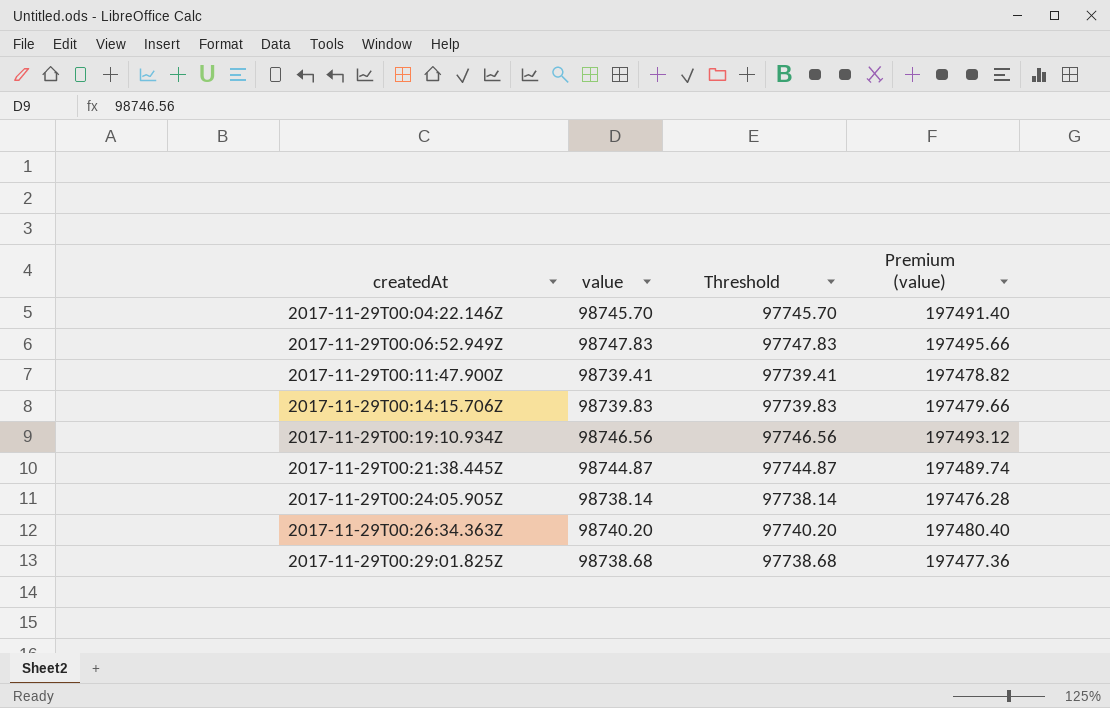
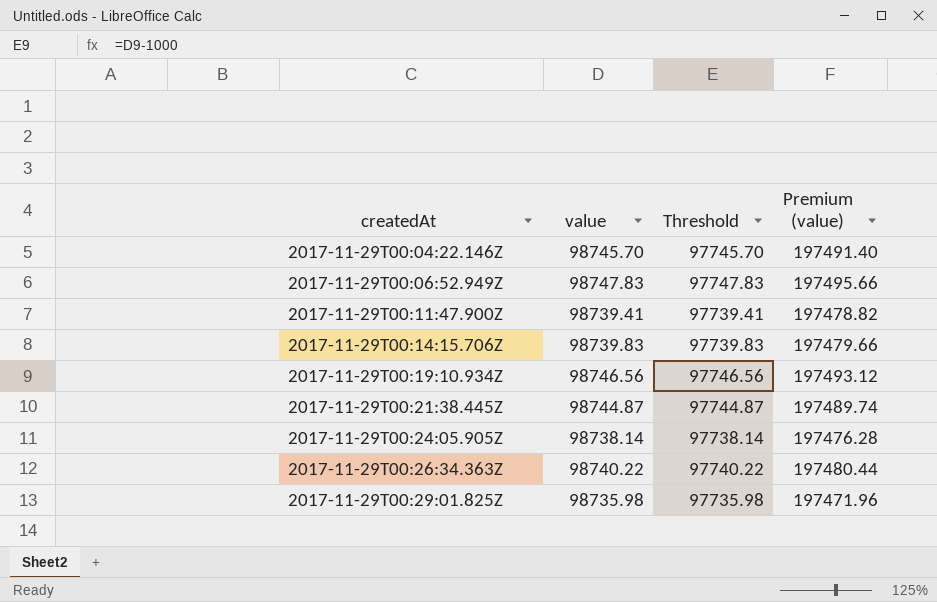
2017-11-29T00:26:34.363Z | value: 98740.20 -> 98740.22
2017-11-29T00:26:34.363Z | Threshold: 97740.20 -> 97740.22
2017-11-29T00:26:34.363Z | Premium (value): 197480.40 -> 197480.44
2017-11-29T00:29:01.825Z | value: 98738.68 -> 98735.98
2017-11-29T00:29:01.825Z | Threshold: 97738.68 -> 97735.98
2017-11-29T00:29:01.825Z | Premium (value): 197477.36 -> 197471.96

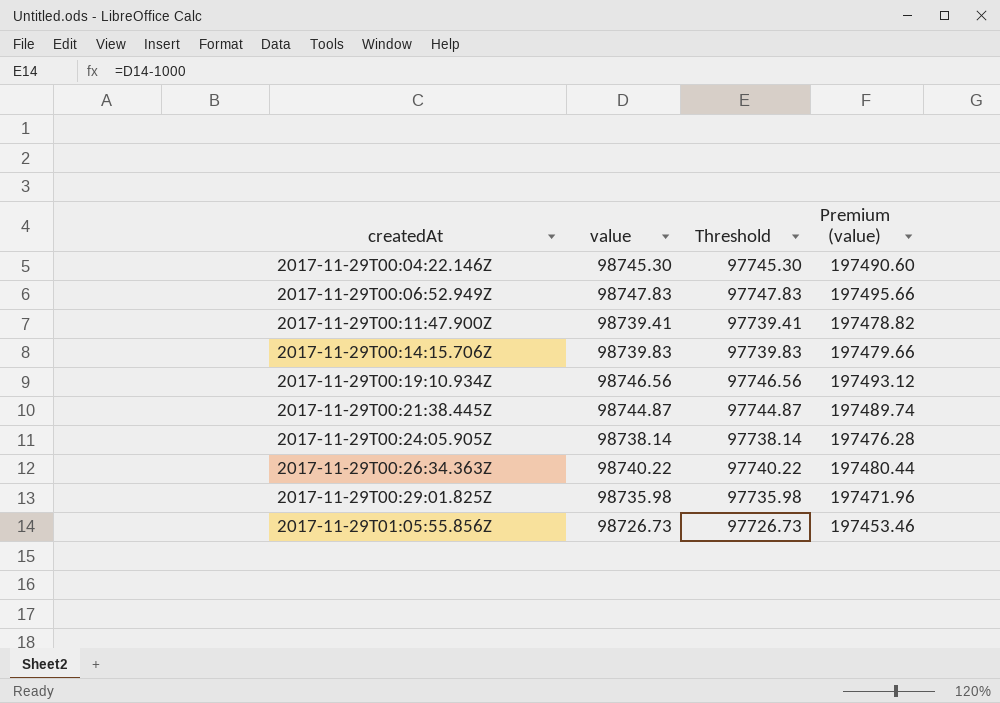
2017-11-29T00:04:22.146Z | value: 98745.70 -> 98745.30
2017-11-29T00:04:22.146Z | Threshold: 97745.70 -> 97745.30
2017-11-29T00:04:22.146Z | Premium (value): 197491.40 -> 197490.60
row 2017-11-29T01:05:55.856Z: none -> 98726.73 | 97726.73 | 197453.46

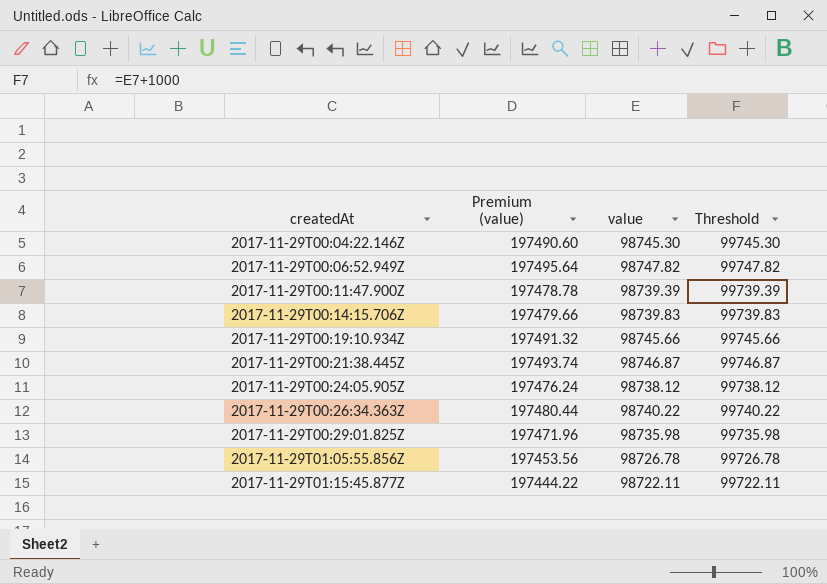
column Premium (value) | position: 4 -> 2
column Threshold | formula: [value] - 1000 -> [value] + 1000
2017-11-29T00:06:52.949Z | Premium (value): 197495.66 -> 197495.64
2017-11-29T00:06:52.949Z | value: 98747.83 -> 98747.82
2017-11-29T00:11:47.900Z | Premium (value): 197478.82 -> 197478.78
2017-11-29T00:11:47.900Z | value: 98739.41 -> 98739.39
2017-11-29T00:19:10.934Z | Premium (value): 197493.12 -> 197491.32
2017-11-29T00:19:10.934Z | value: 98746.56 -> 98745.66
2017-11-29T00:21:38.445Z | Premium (value): 197489.74 -> 197493.74
2017-11-29T00:21:38.445Z | value: 98744.87 -> 98746.87
2017-11-29T00:24:05.905Z | Premium (value): 197476.28 -> 197476.24
2017-11-29T00:24:05.905Z | value: 98738.14 -> 98738.12
2017-11-29T01:05:55.856Z | Premium (value): 197453.46 -> 197453.56
2017-11-29T01:05:55.856Z | value: 98726.73 -> 98726.78
row 2017-11-29T01:15:45.877Z: none -> 197444.22 | 98722.11 | 99722.11

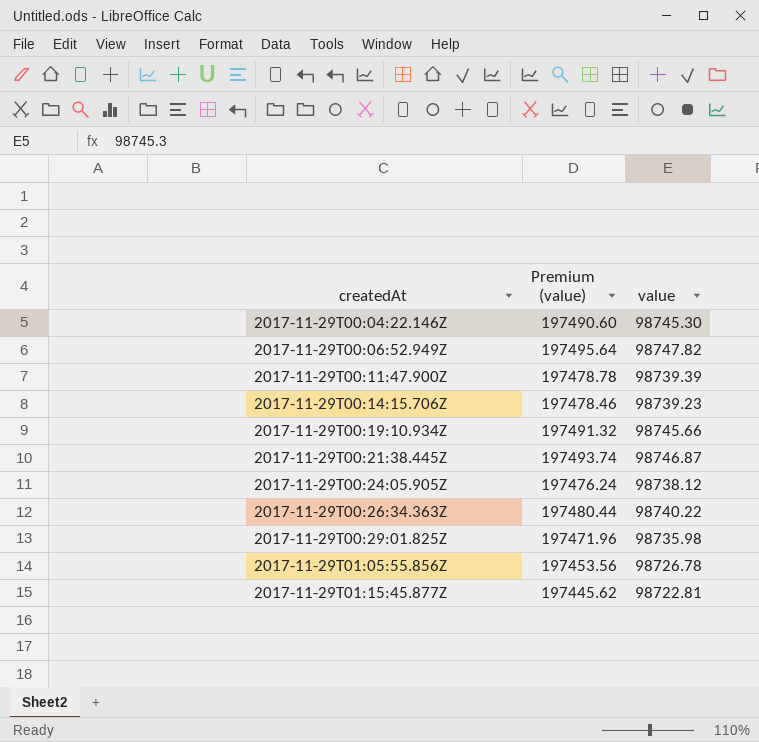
column Threshold | formula: [value] + 1000 -> none
2017-11-29T00:14:15.706Z | Premium (value): 197479.66 -> 197478.46
2017-11-29T00:14:15.706Z | value: 98739.83 -> 98739.23
2017-11-29T01:15:45.877Z | Premium (value): 197444.22 -> 197445.62
2017-11-29T01:15:45.877Z | value: 98722.11 -> 98722.81

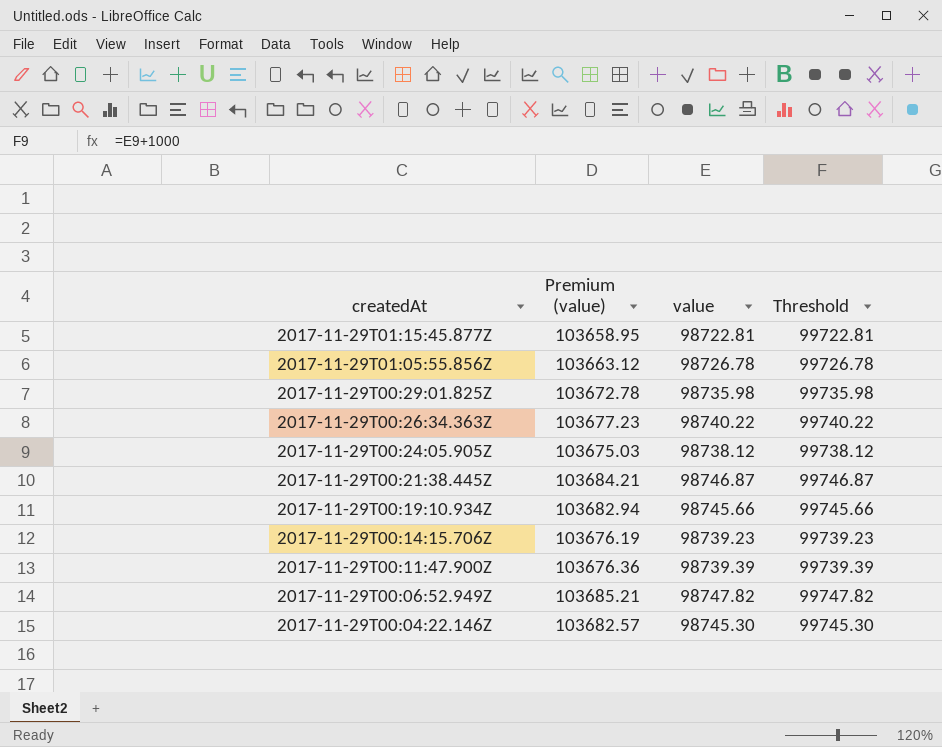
row order: createdAt ascending -> createdAt descending
column Premium (value) | formula: [value] * 2 -> [value] * 1.05
column Threshold | formula: none -> [value] + 1000

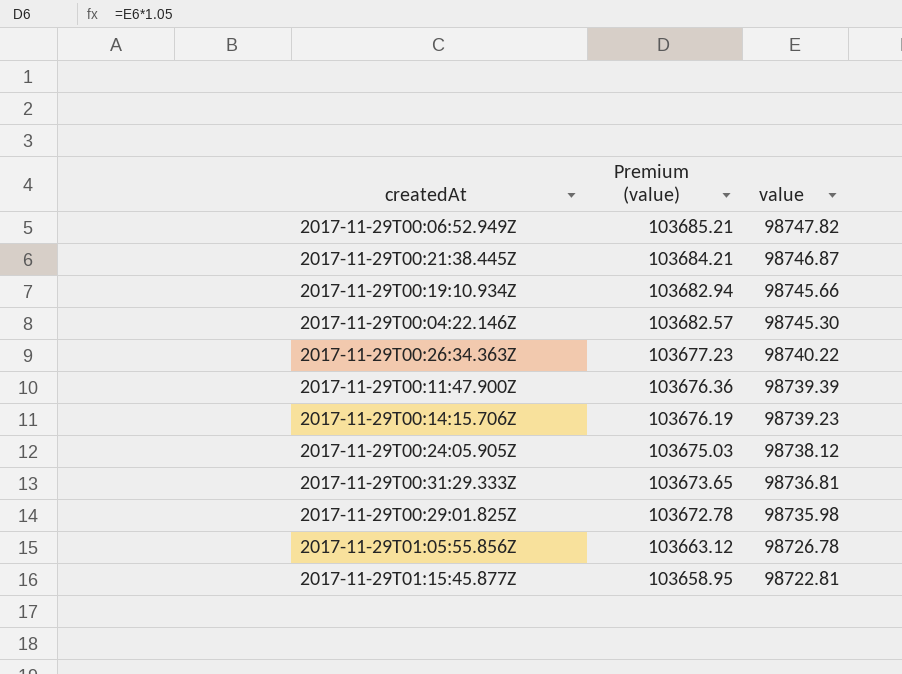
row order: createdAt descending -> Premium (value) descending
column Threshold | formula: [value] + 1000 -> none
row 2017-11-29T00:31:29.333Z: none -> 103673.65 | 98736.81

